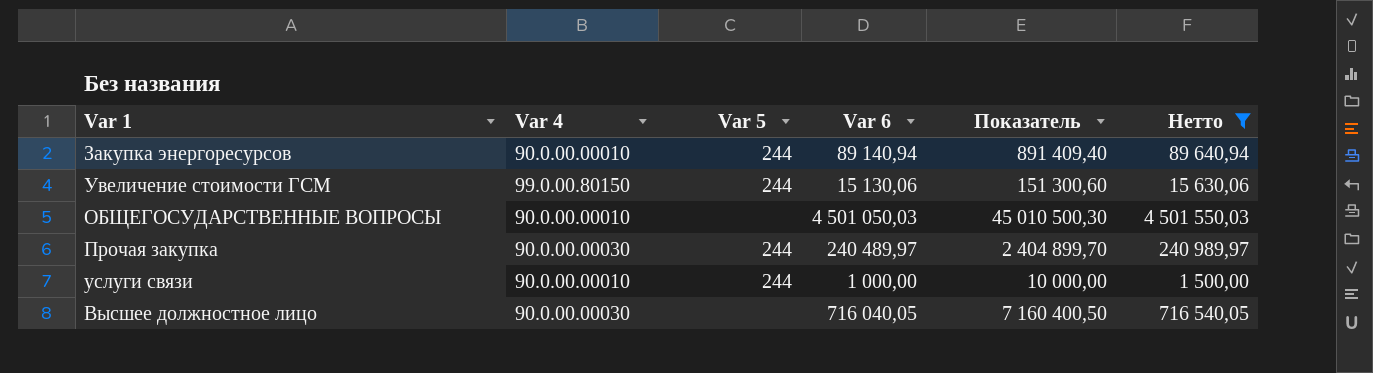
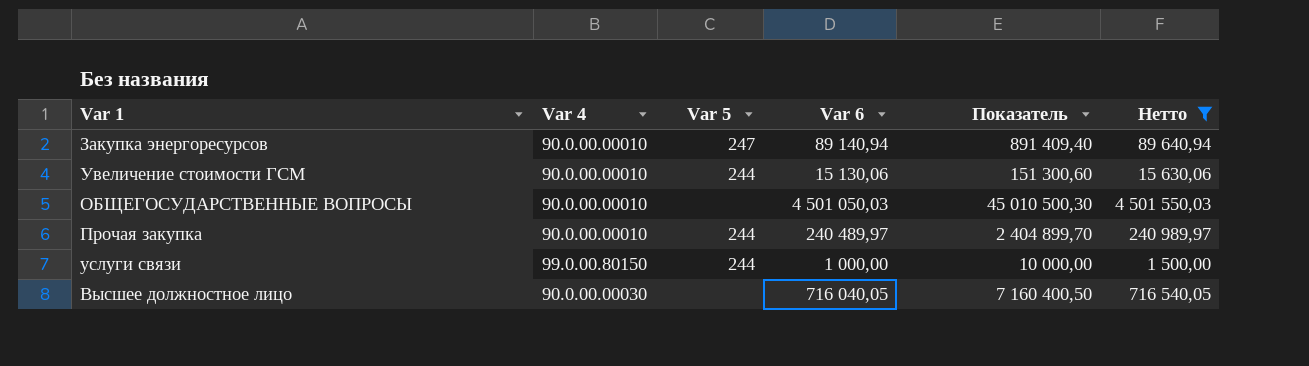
Закупка энергоресурсов | Var 5: 244 -> 247
Увеличение стоимости ГСМ | Var 4: 99.0.00.80150 -> 90.0.00.00010
Прочая закупка | Var 4: 90.0.00.00030 -> 90.0.00.00010
услуги связи | Var 4: 90.0.00.00010 -> 99.0.00.80150

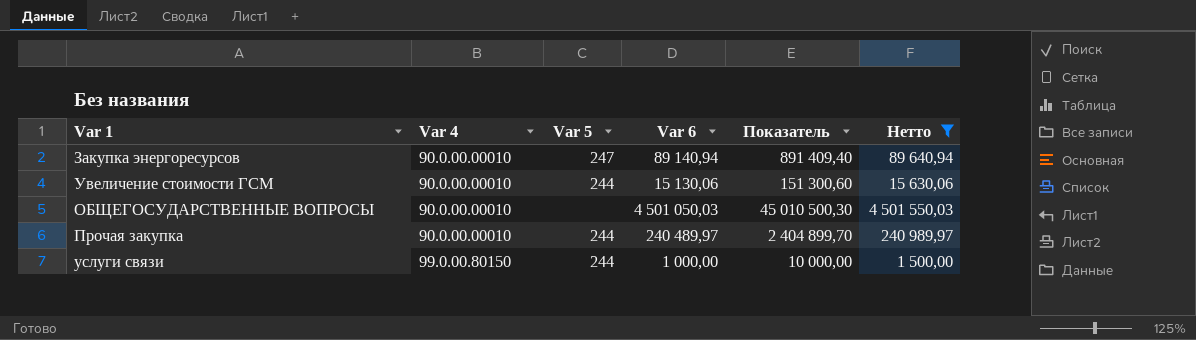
row Высшее должностное лицо: 90.0.00.00030 | none | 716 040,05 | 7 160 400,50 | 716 540,05 -> none

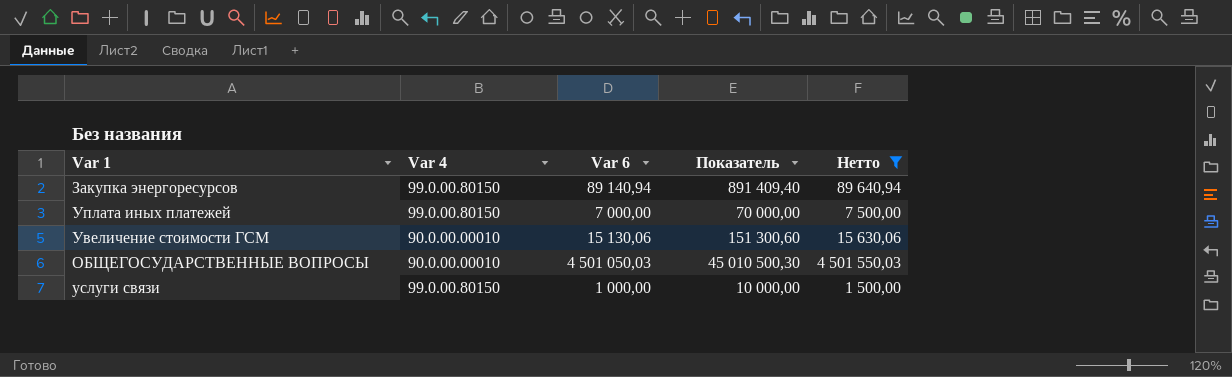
column Var 5 | position: 3 -> none
row Прочая закупка: 90.0.00.00010 | 244 | 240 489,97 | 2 404 899,70 | 240 989,97 -> none
Закупка энергоресурсов | Var 4: 90.0.00.00010 -> 99.0.00.80150
row Уплата иных платежей: none -> 99.0.00.80150 | 7 000,00 | 70 000,00 | 7 500,00

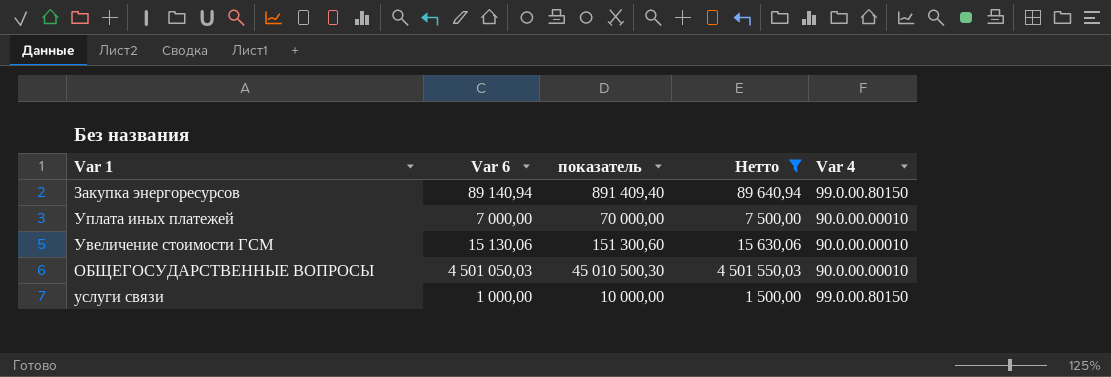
column name: Показатель -> показатель
column Var 4 | position: 2 -> 5
Уплата иных платежей | Var 4: 99.0.00.80150 -> 90.0.00.00010

